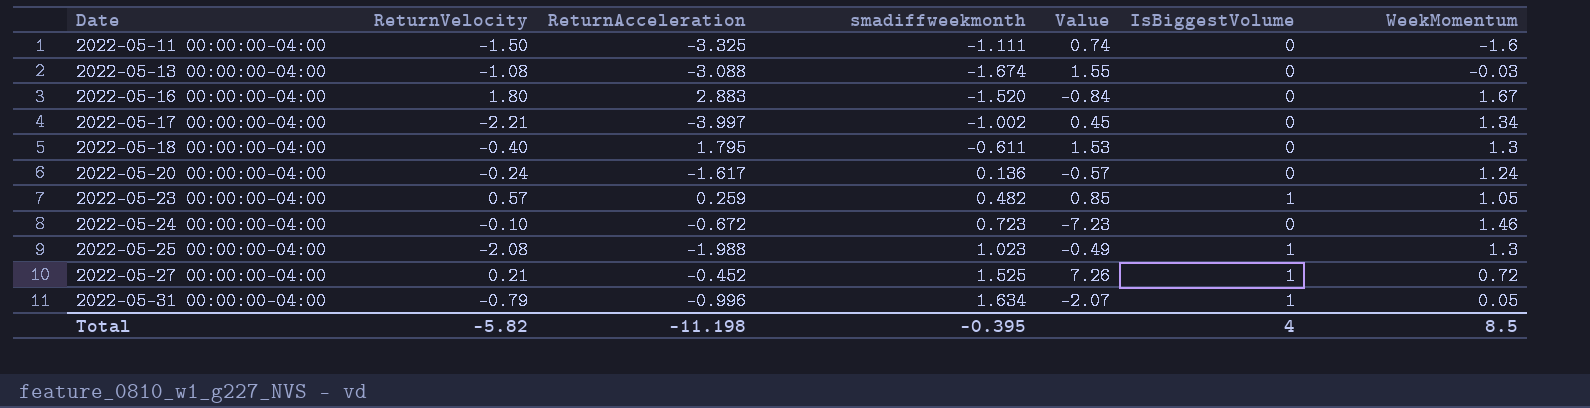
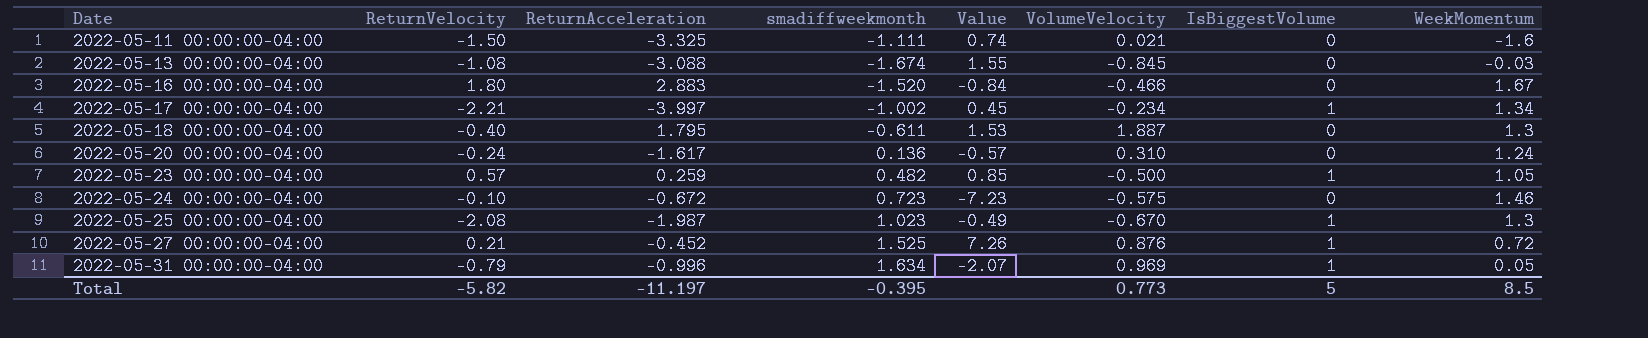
column VolumeVelocity | position: none -> 6
2022-05-17 00:00:00-04:00 | IsBiggestVolume: 0 -> 1
2022-05-25 00:00:00-04:00 | ReturnAcceleration: -1.988 -> -1.987
Total | ReturnAcceleration: -11.198 -> -11.197
Total | IsBiggestVolume: 4 -> 5

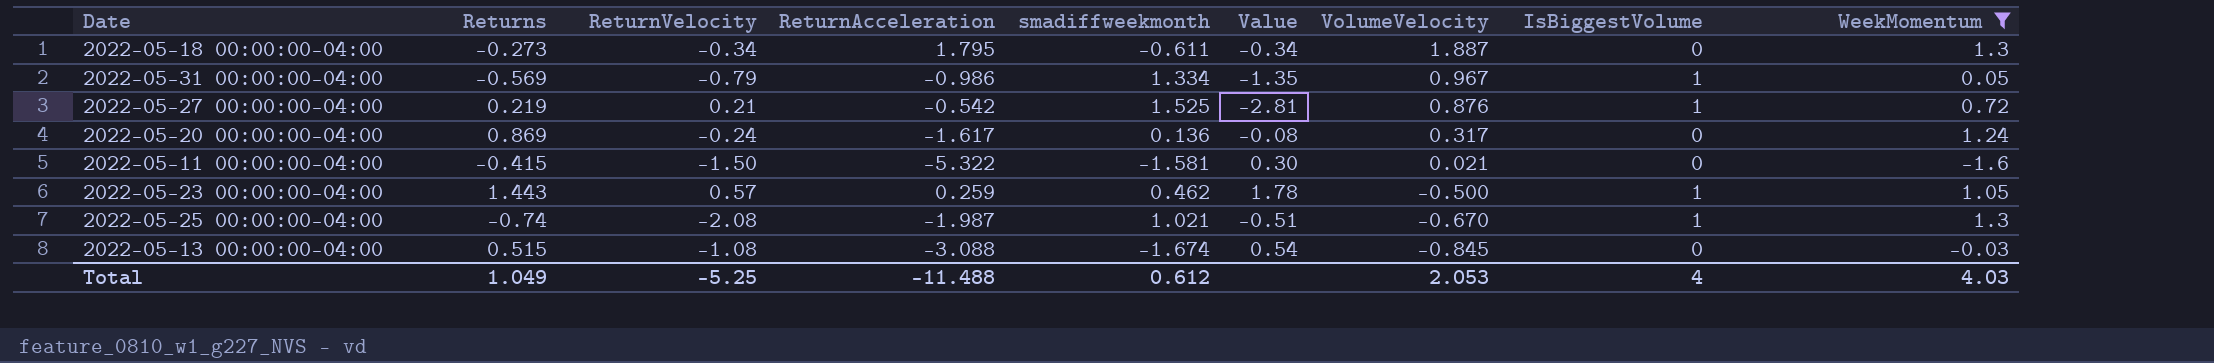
filter: none -> WeekMomentum <= 1.3
row order: Date ascending -> VolumeVelocity descending
column Returns | position: none -> 2
column Value | formula: [smadiffweekmonth] / [ReturnVelocity] -> [smadiffweekmonth] / [ReturnAcceleration]
2022-05-18 00:00:00-04:00 | ReturnVelocity: -0.40 -> -0.34
2022-05-31 00:00:00-04:00 | ReturnAcceleration: -0.996 -> -0.986
2022-05-31 00:00:00-04:00 | smadiffweekmonth: 1.634 -> 1.334
2022-05-31 00:00:00-04:00 | VolumeVelocity: 0.969 -> 0.967
2022-05-27 00:00:00-04:00 | ReturnAcceleration: -0.452 -> -0.542
2022-05-20 00:00:00-04:00 | VolumeVelocity: 0.310 -> 0.317
2022-05-11 00:00:00-04:00 | ReturnAcceleration: -3.325 -> -5.322
2022-05-11 00:00:00-04:00 | smadiffweekmonth: -1.111 -> -1.581
2022-05-23 00:00:00-04:00 | smadiffweekmonth: 0.482 -> 0.462
2022-05-25 00:00:00-04:00 | smadiffweekmonth: 1.023 -> 1.021
Total | ReturnVelocity: -5.82 -> -5.25
Total | ReturnAcceleration: -11.197 -> -11.488
Total | smadiffweekmonth: -0.395 -> 0.612
Total | VolumeVelocity: 0.773 -> 2.053
Total | IsBiggestVolume: 5 -> 4
Total | WeekMomentum: 8.5 -> 4.03

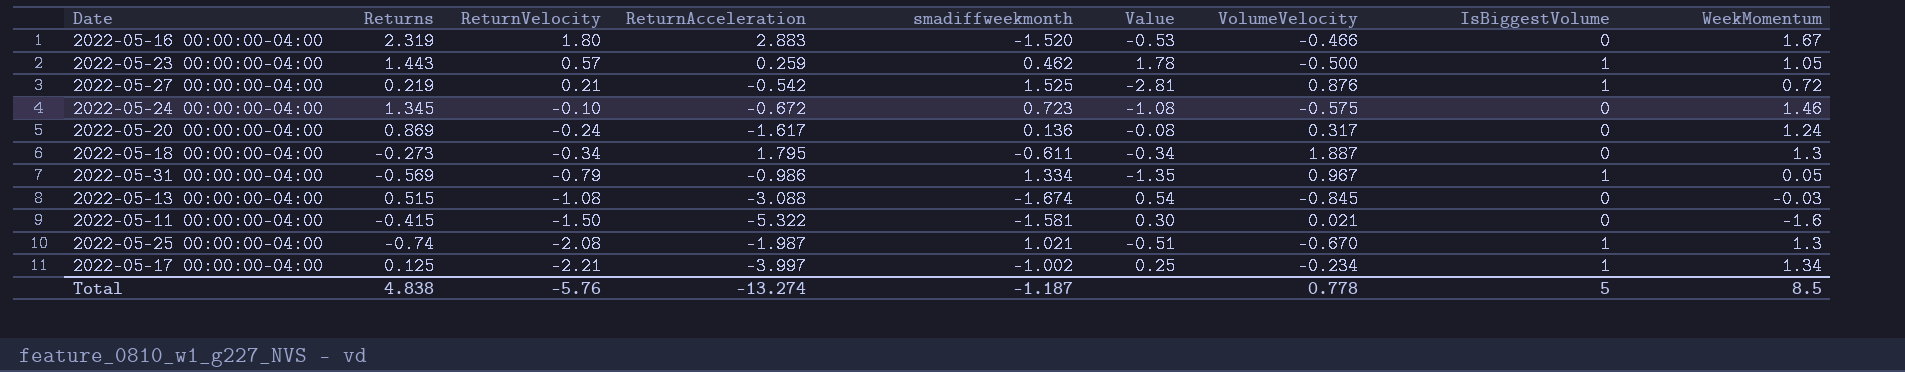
filter: WeekMomentum <= 1.3 -> none
row order: VolumeVelocity descending -> ReturnVelocity descending
Total | Returns: 1.049 -> 4.838
Total | ReturnVelocity: -5.25 -> -5.76
Total | ReturnAcceleration: -11.488 -> -13.274
Total | smadiffweekmonth: 0.612 -> -1.187
Total | VolumeVelocity: 2.053 -> 0.778
Total | IsBiggestVolume: 4 -> 5
Total | WeekMomentum: 4.03 -> 8.5

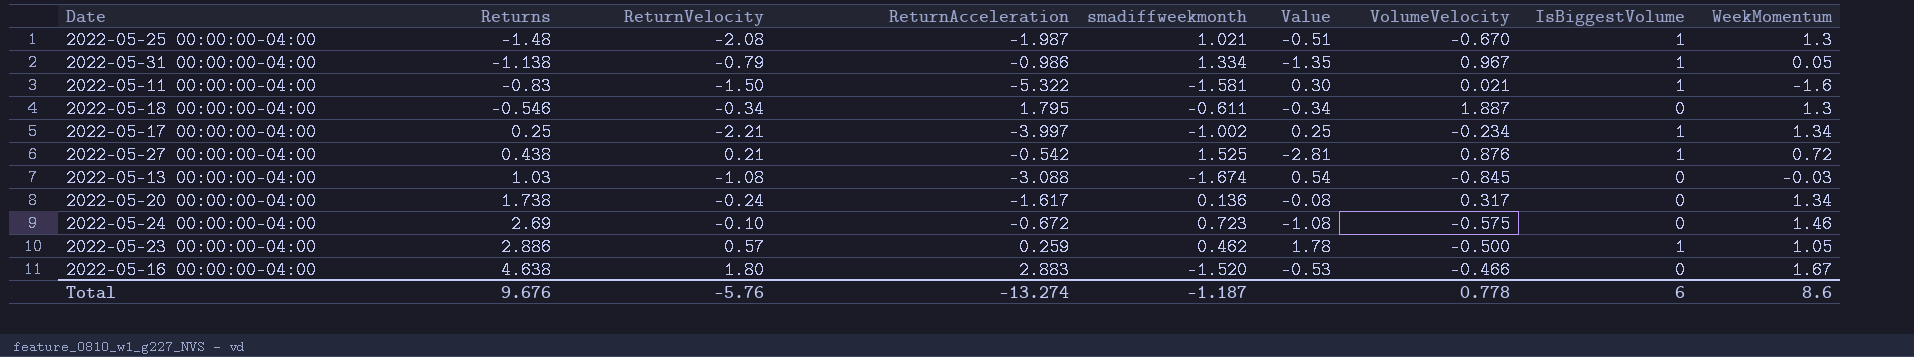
row order: ReturnVelocity descending -> Returns ascending
2022-05-25 00:00:00-04:00 | Returns: -0.74 -> -1.48
2022-05-31 00:00:00-04:00 | Returns: -0.569 -> -1.138
2022-05-11 00:00:00-04:00 | Returns: -0.415 -> -0.83
2022-05-11 00:00:00-04:00 | IsBiggestVolume: 0 -> 1
2022-05-18 00:00:00-04:00 | Returns: -0.273 -> -0.546
2022-05-17 00:00:00-04:00 | Returns: 0.125 -> 0.25
2022-05-27 00:00:00-04:00 | Returns: 0.219 -> 0.438
2022-05-13 00:00:00-04:00 | Returns: 0.515 -> 1.03
2022-05-20 00:00:00-04:00 | Returns: 0.869 -> 1.738
2022-05-20 00:00:00-04:00 | WeekMomentum: 1.24 -> 1.34
2022-05-24 00:00:00-04:00 | Returns: 1.345 -> 2.69
2022-05-23 00:00:00-04:00 | Returns: 1.443 -> 2.886
2022-05-16 00:00:00-04:00 | Returns: 2.319 -> 4.638
Total | Returns: 4.838 -> 9.676
Total | IsBiggestVolume: 5 -> 6
Total | WeekMomentum: 8.5 -> 8.6

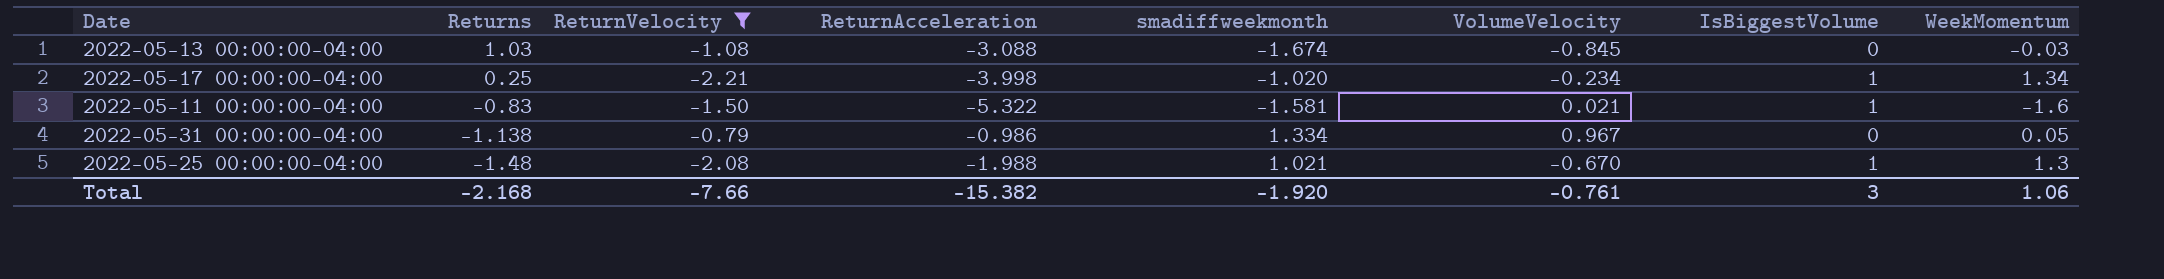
filter: none -> ReturnVelocity <= -0.79
row order: Returns ascending -> Returns descending
column Value | formula: [smadiffweekmonth] / [ReturnAcceleration] -> none
2022-05-17 00:00:00-04:00 | ReturnAcceleration: -3.997 -> -3.998
2022-05-17 00:00:00-04:00 | smadiffweekmonth: -1.002 -> -1.020
2022-05-31 00:00:00-04:00 | IsBiggestVolume: 1 -> 0
2022-05-25 00:00:00-04:00 | ReturnAcceleration: -1.987 -> -1.988
Total | Returns: 9.676 -> -2.168
Total | ReturnVelocity: -5.76 -> -7.66
Total | ReturnAcceleration: -13.274 -> -15.382
Total | smadiffweekmonth: -1.187 -> -1.920
Total | VolumeVelocity: 0.778 -> -0.761
Total | IsBiggestVolume: 6 -> 3
Total | WeekMomentum: 8.6 -> 1.06

